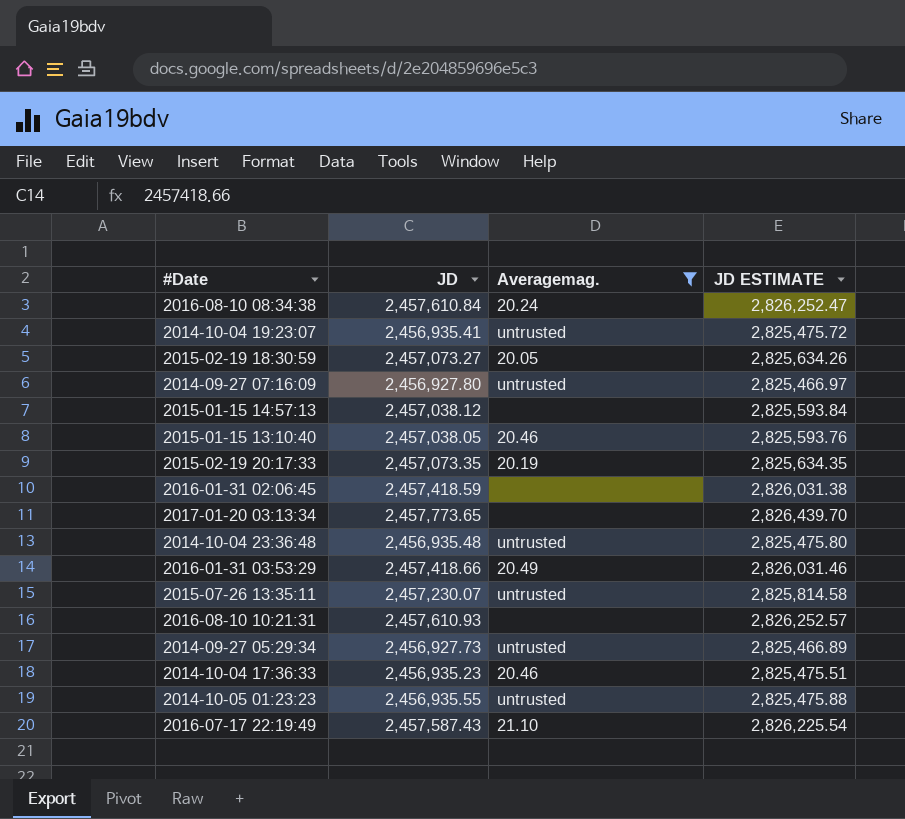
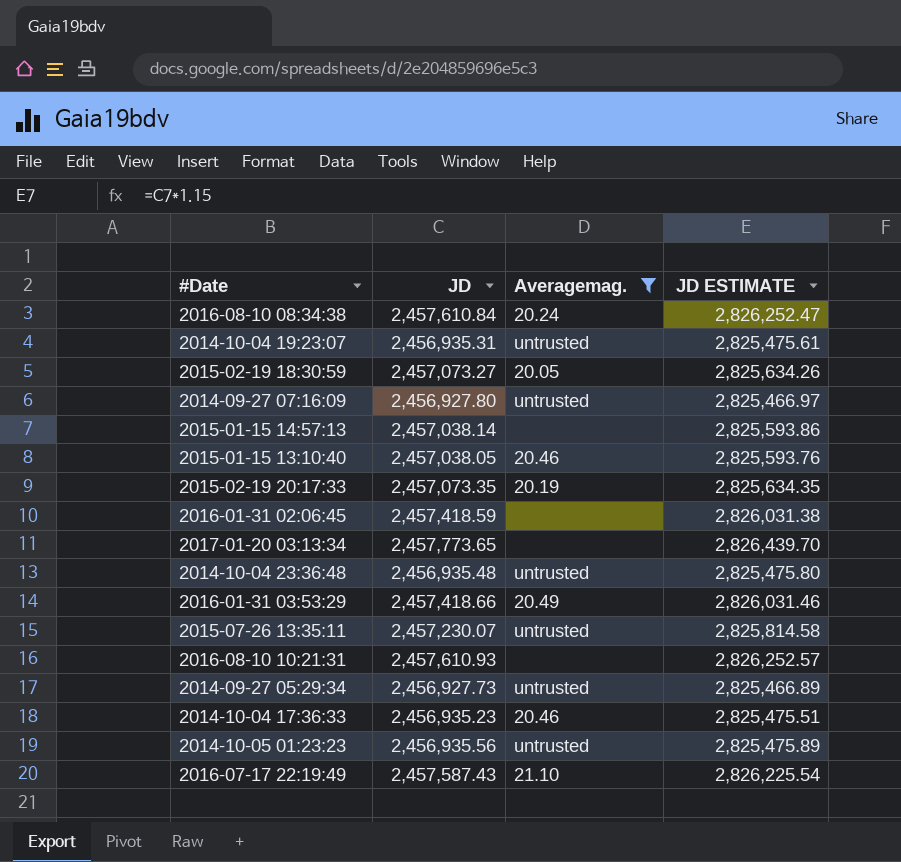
2014-10-04 19:23:07 | JD: 2,456,935.41 -> 2,456,935.31
2014-10-04 19:23:07 | JD ESTIMATE: 2,825,475.72 -> 2,825,475.61
2015-01-15 14:57:13 | JD: 2,457,038.12 -> 2,457,038.14
2015-01-15 14:57:13 | JD ESTIMATE: 2,825,593.84 -> 2,825,593.86
2014-10-05 01:23:23 | JD: 2,456,935.55 -> 2,456,935.56
2014-10-05 01:23:23 | JD ESTIMATE: 2,825,475.88 -> 2,825,475.89

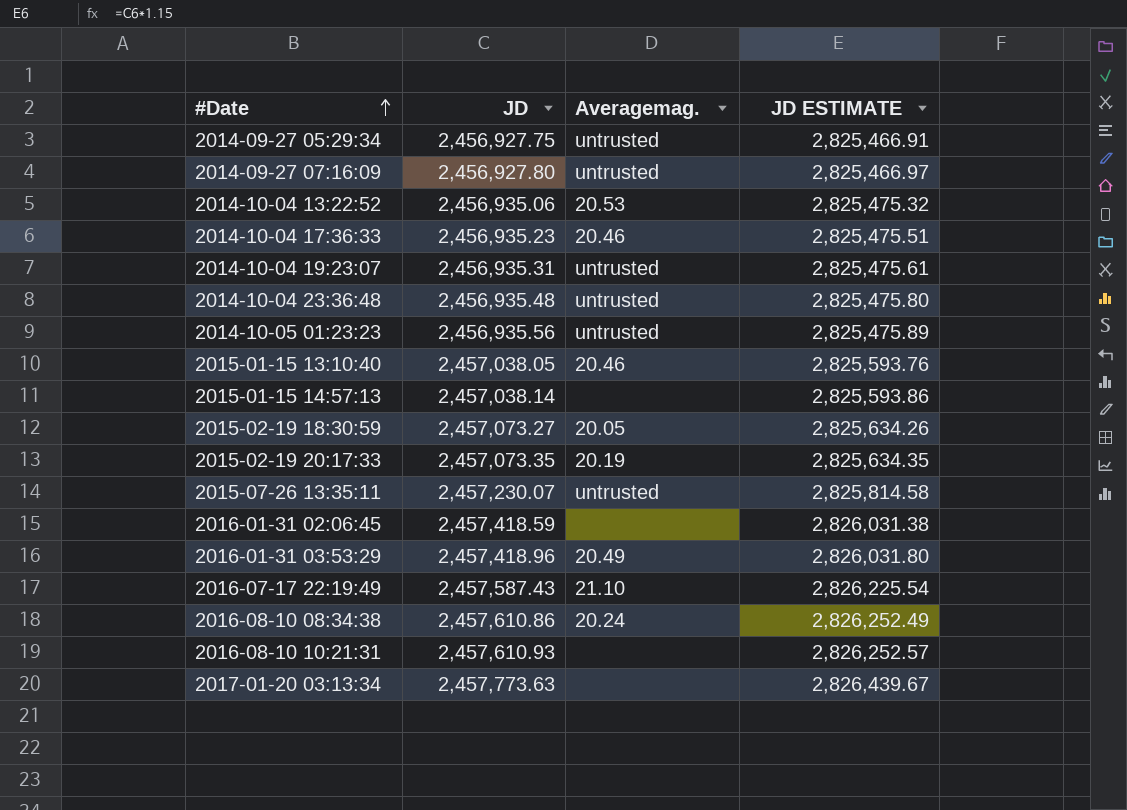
filter: Averagemag. != 20.53 -> none
row order: none -> #Date ascending
2014-09-27 05:29:34 | JD: 2,456,927.73 -> 2,456,927.75
2014-09-27 05:29:34 | JD ESTIMATE: 2,825,466.89 -> 2,825,466.91
2016-01-31 03:53:29 | JD: 2,457,418.66 -> 2,457,418.96
2016-01-31 03:53:29 | JD ESTIMATE: 2,826,031.46 -> 2,826,031.80
2016-08-10 08:34:38 | JD: 2,457,610.84 -> 2,457,610.86
2016-08-10 08:34:38 | JD ESTIMATE: 2,826,252.47 -> 2,826,252.49
2017-01-20 03:13:34 | JD: 2,457,773.65 -> 2,457,773.63
2017-01-20 03:13:34 | JD ESTIMATE: 2,826,439.70 -> 2,826,439.67

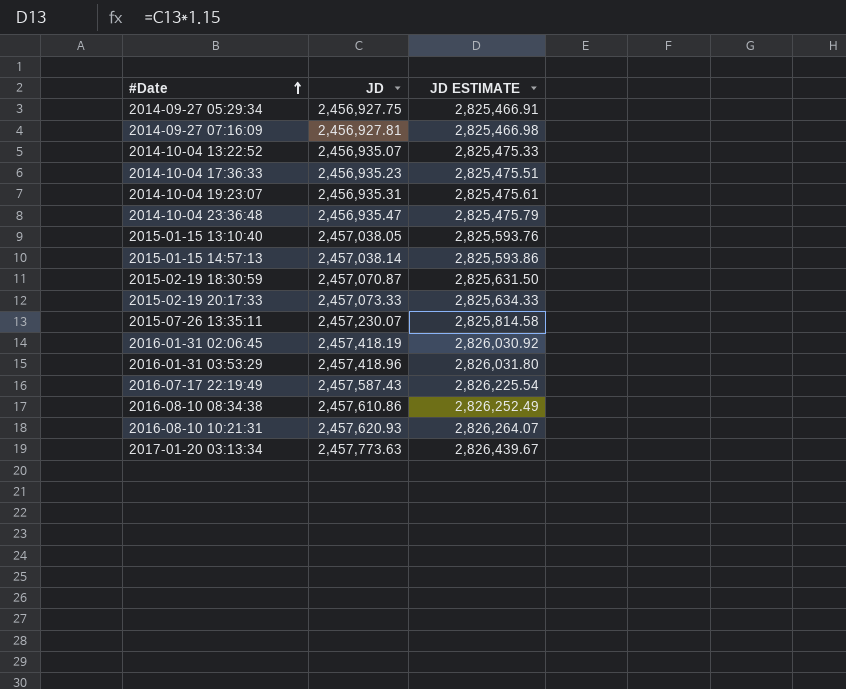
column Averagemag. | position: 3 -> none
row 2014-10-05 01:23:23: 2,456,935.56 | untrusted | 2,825,475.89 -> none
2014-09-27 07:16:09 | JD: 2,456,927.80 -> 2,456,927.81
2014-09-27 07:16:09 | JD ESTIMATE: 2,825,466.97 -> 2,825,466.98
2014-10-04 13:22:52 | JD: 2,456,935.06 -> 2,456,935.07
2014-10-04 13:22:52 | JD ESTIMATE: 2,825,475.32 -> 2,825,475.33
2014-10-04 23:36:48 | JD: 2,456,935.48 -> 2,456,935.47
2014-10-04 23:36:48 | JD ESTIMATE: 2,825,475.80 -> 2,825,475.79
2015-02-19 18:30:59 | JD: 2,457,073.27 -> 2,457,070.87
2015-02-19 18:30:59 | JD ESTIMATE: 2,825,634.26 -> 2,825,631.50
2015-02-19 20:17:33 | JD: 2,457,073.35 -> 2,457,073.33
2015-02-19 20:17:33 | JD ESTIMATE: 2,825,634.35 -> 2,825,634.33
2016-01-31 02:06:45 | JD: 2,457,418.59 -> 2,457,418.19
2016-01-31 02:06:45 | JD ESTIMATE: 2,826,031.38 -> 2,826,030.92
2016-08-10 10:21:31 | JD: 2,457,610.93 -> 2,457,620.93
2016-08-10 10:21:31 | JD ESTIMATE: 2,826,252.57 -> 2,826,264.07

